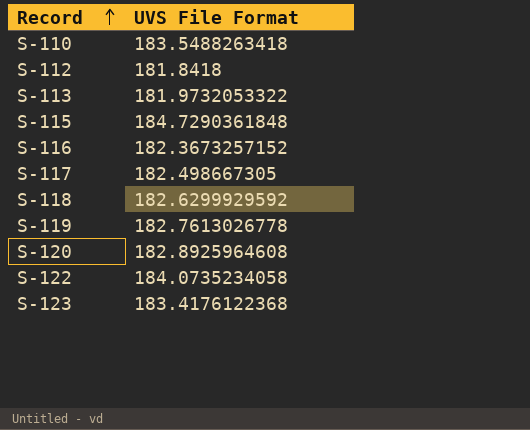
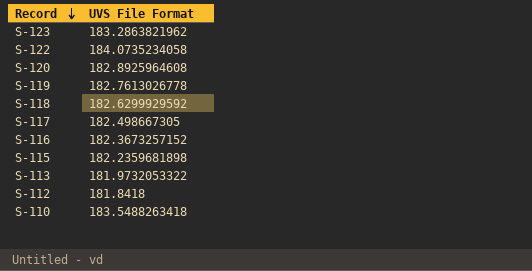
row order: Record ascending -> Record descending
S-123 | UVS File Format: 183.4176122368 -> 183.2863821962
S-115 | UVS File Format: 184.7290361848 -> 182.2359681898

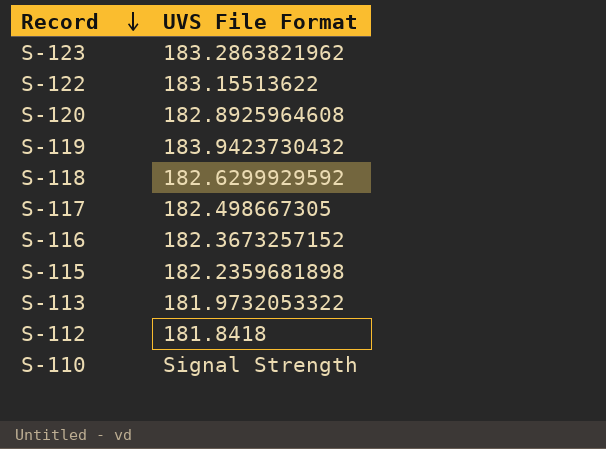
S-122 | UVS File Format: 184.0735234058 -> 183.15513622
S-119 | UVS File Format: 182.7613026778 -> 183.9423730432
S-110 | UVS File Format: 183.5488263418 -> Signal Strength

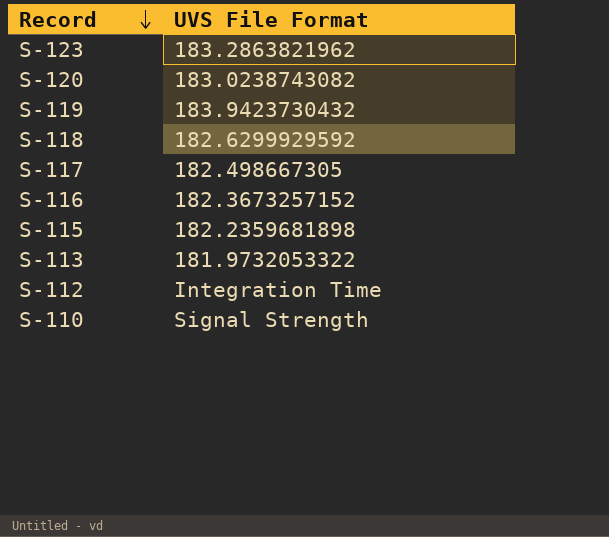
row S-122: 183.15513622 -> none
S-120 | UVS File Format: 182.8925964608 -> 183.0238743082
S-112 | UVS File Format: 181.8418 -> Integration Time

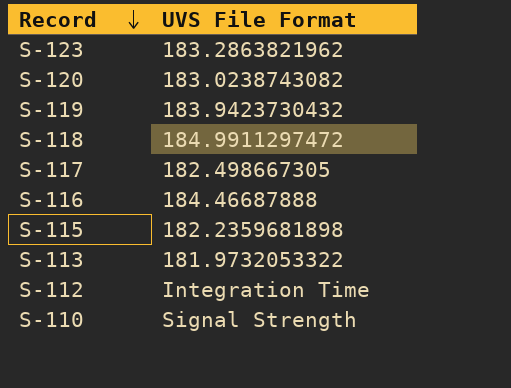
S-118 | UVS File Format: 182.6299929592 -> 184.9911297472
S-116 | UVS File Format: 182.3673257152 -> 184.46687888

